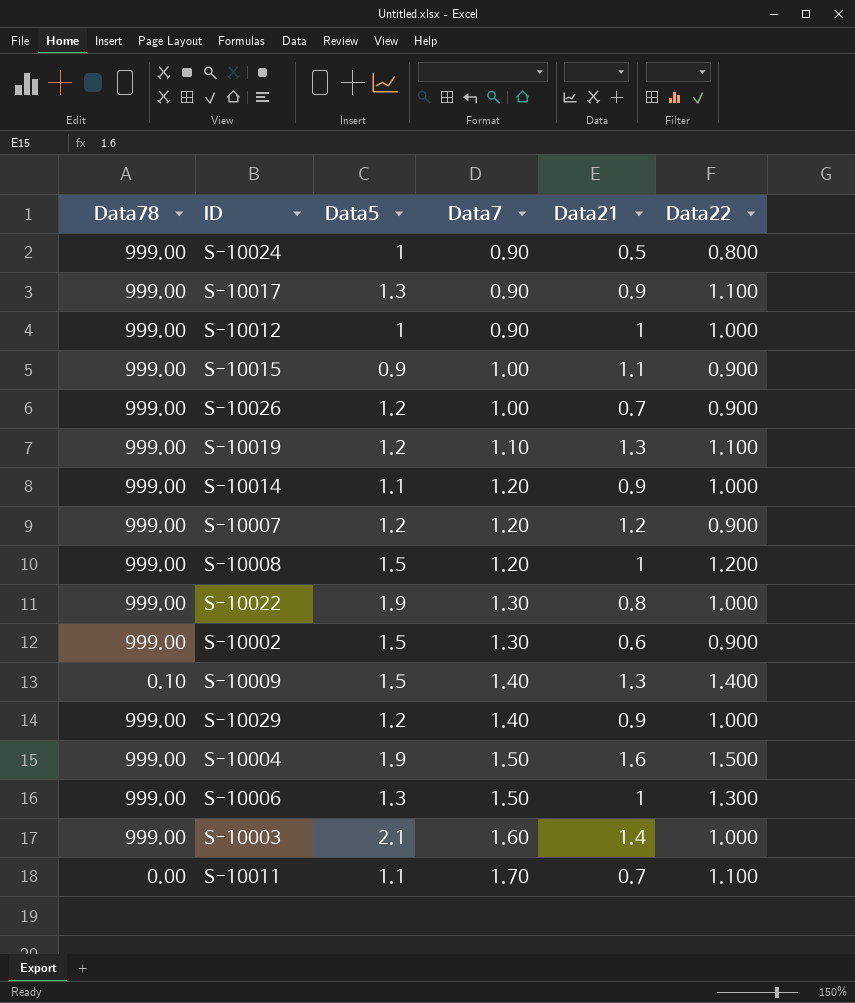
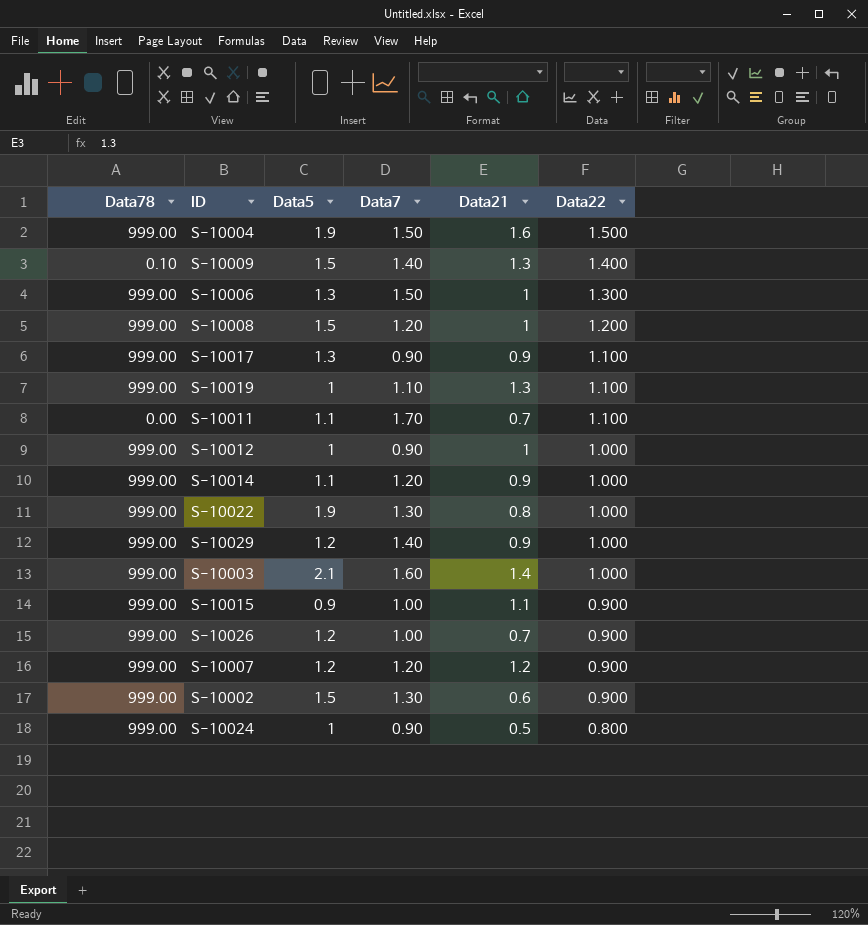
row order: Data7 ascending -> Data22 descending
S-10019 | Data5: 1.2 -> 1

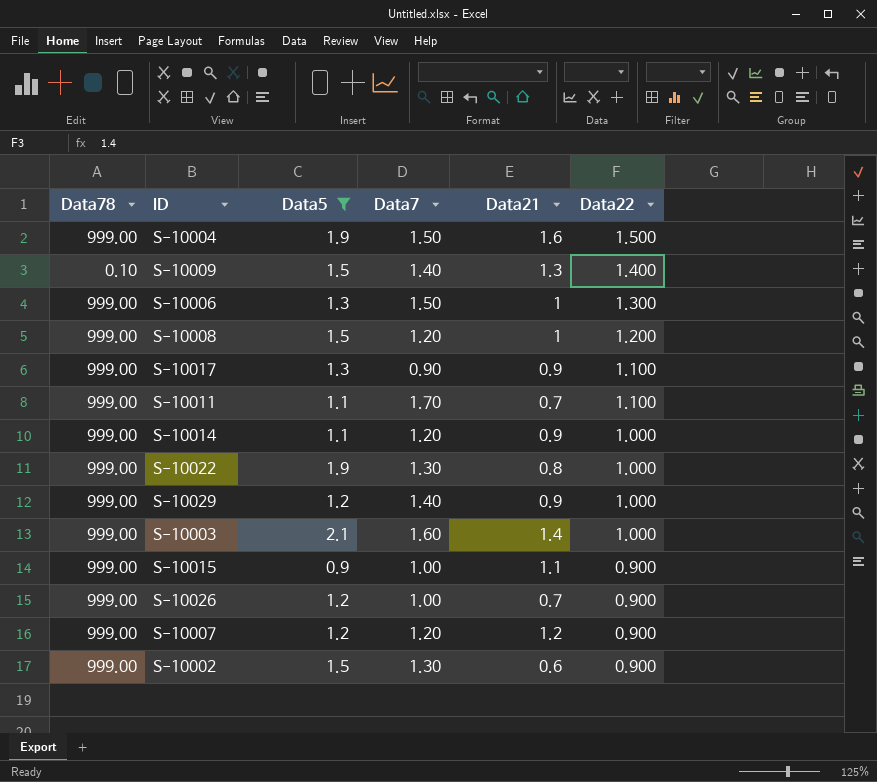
filter: none -> Data5 != 1
S-10011 | Data78: 0.00 -> 999.00

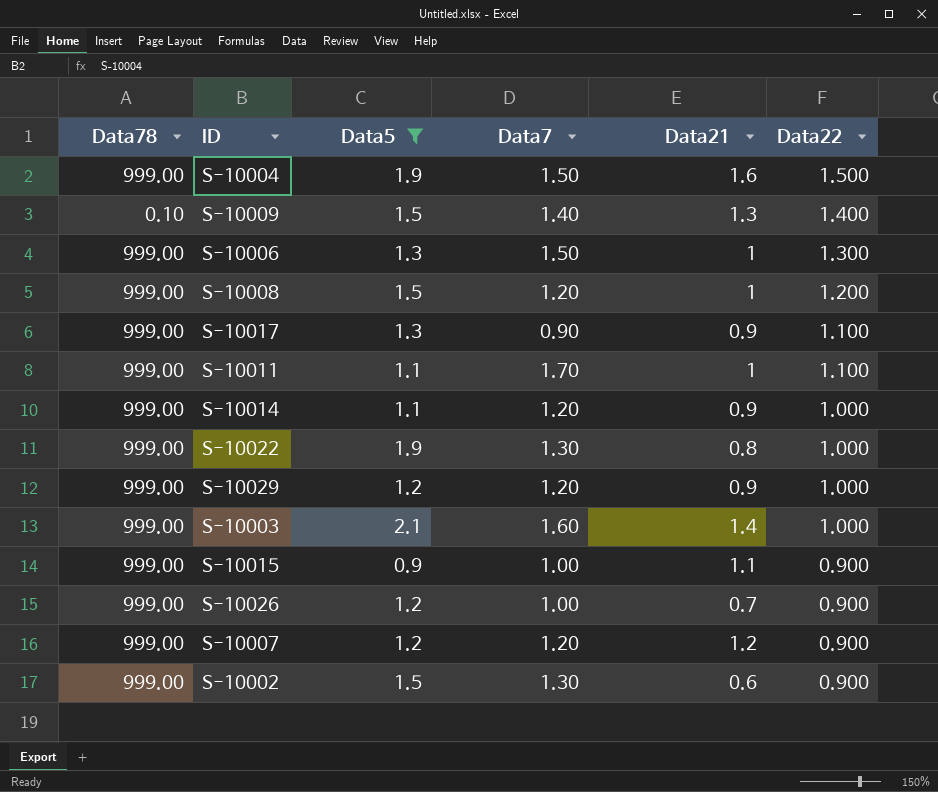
S-10011 | Data21: 0.7 -> 1
S-10029 | Data7: 1.40 -> 1.20

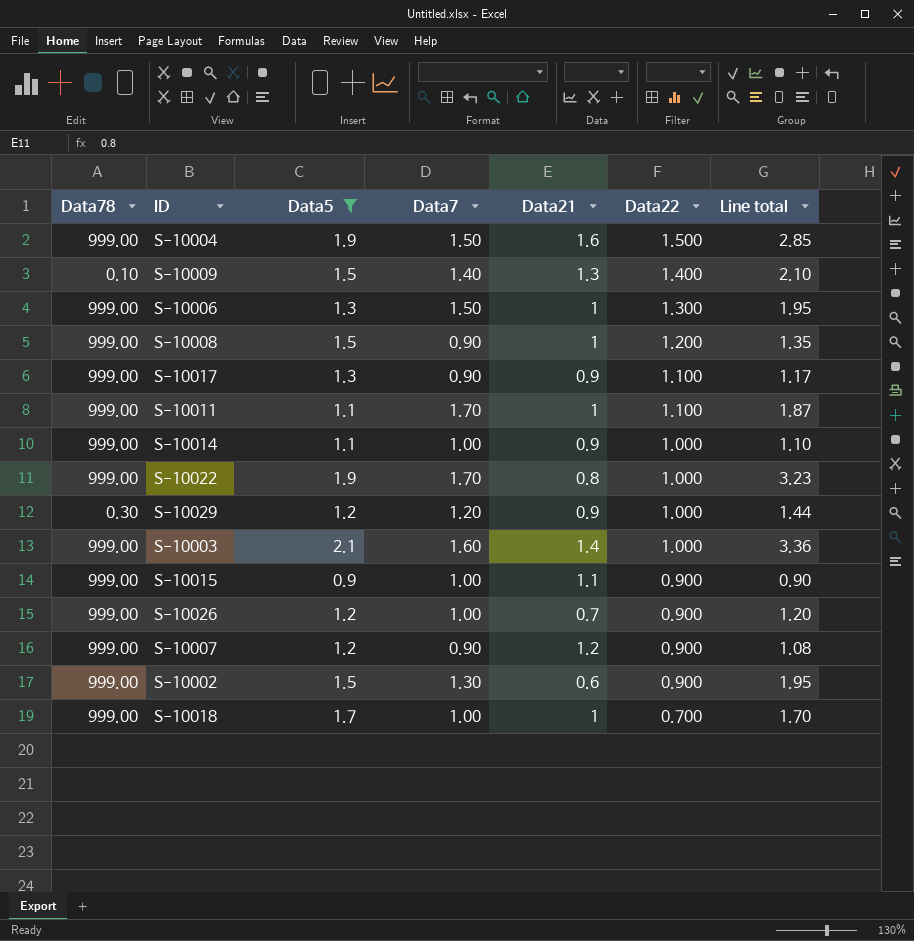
column Line total | formula: none -> [Data5] * [Data7]
S-10008 | Data7: 1.20 -> 0.90
S-10014 | Data7: 1.20 -> 1.00
S-10022 | Data7: 1.30 -> 1.70
S-10029 | Data78: 999.00 -> 0.30
S-10007 | Data7: 1.20 -> 0.90
row S-10018: none -> 999.00 | 1.7 | 1.00 | 1 | 0.700 | 1.70

